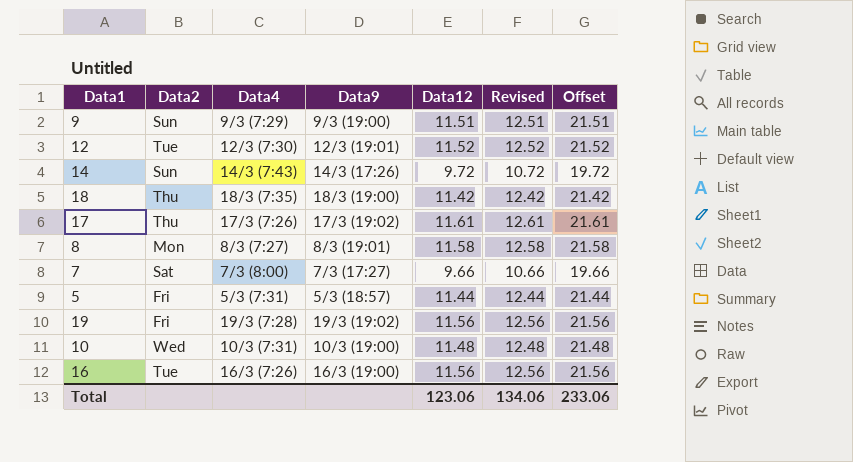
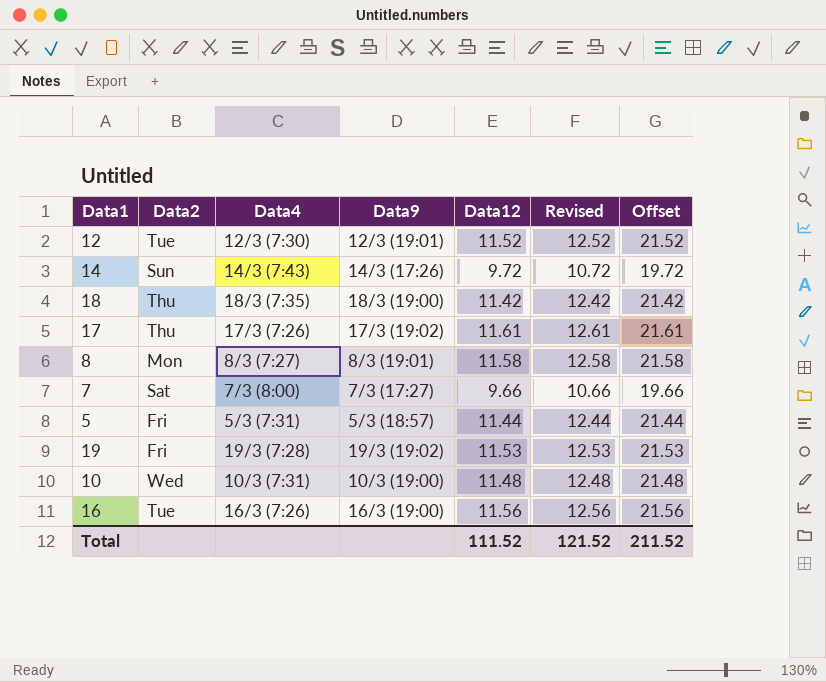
row 9: Sun | 9/3 (7:29) | 9/3 (19:00) | 11.51 | 12.51 | 21.51 -> none
19 | Data12: 11.56 -> 11.53
19 | Revised: 12.56 -> 12.53
19 | Offset: 21.56 -> 21.53
Total | Data12: 123.06 -> 111.52
Total | Revised: 134.06 -> 121.52
Total | Offset: 233.06 -> 211.52

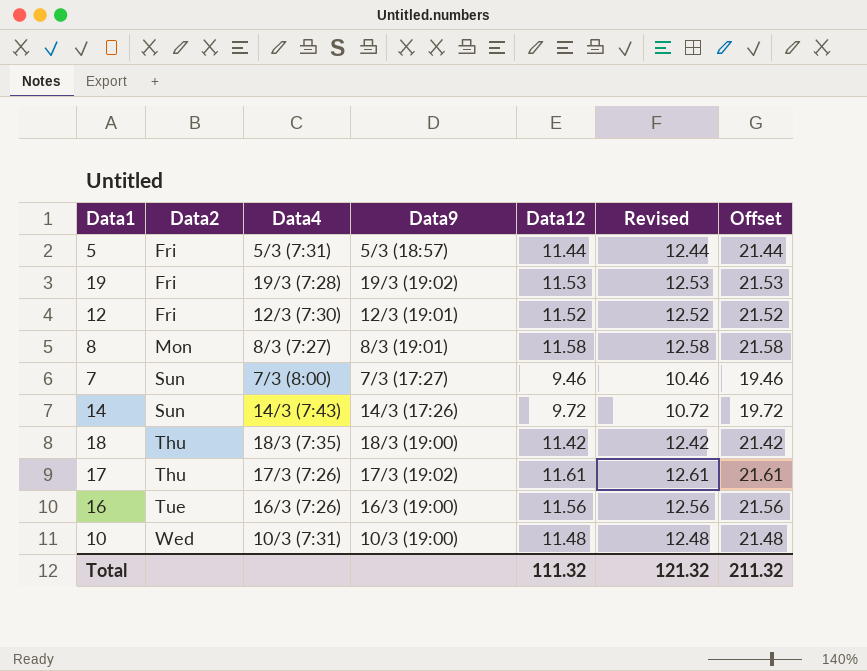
row order: none -> Data2 ascending
12 | Data2: Tue -> Fri
7 | Data2: Sat -> Sun
7 | Data12: 9.66 -> 9.46
7 | Revised: 10.66 -> 10.46
7 | Offset: 19.66 -> 19.46
Total | Data12: 111.52 -> 111.32
Total | Revised: 121.52 -> 121.32
Total | Offset: 211.52 -> 211.32

